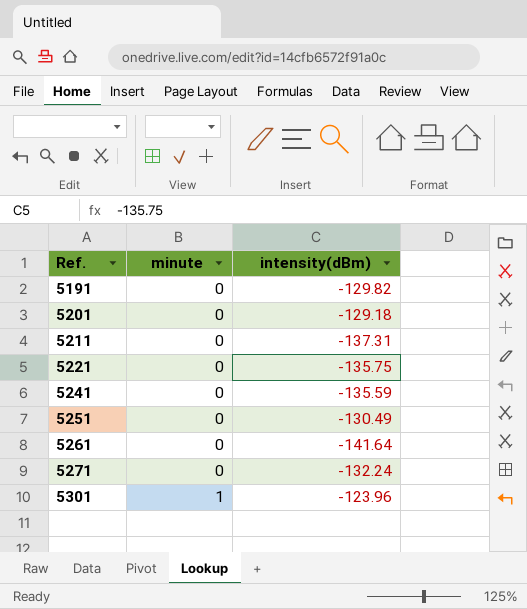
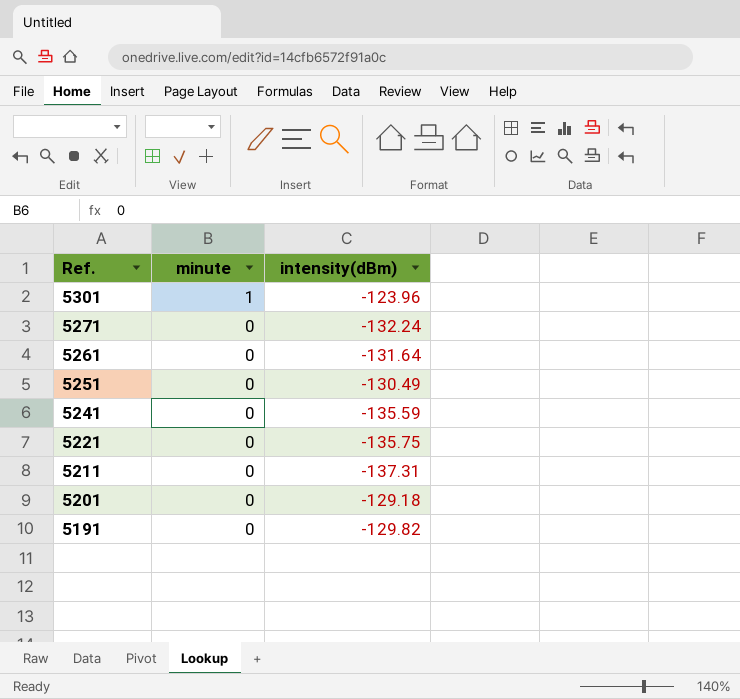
row order: Ref. ascending -> Ref. descending
5261 | intensity(dBm): -141.64 -> -131.64

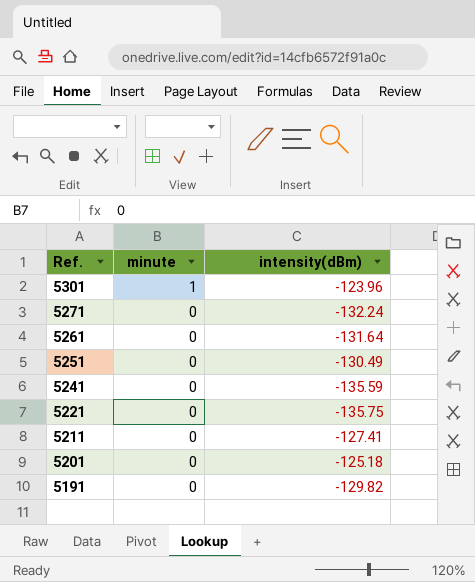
5211 | intensity(dBm): -137.31 -> -127.41
5201 | intensity(dBm): -129.18 -> -125.18

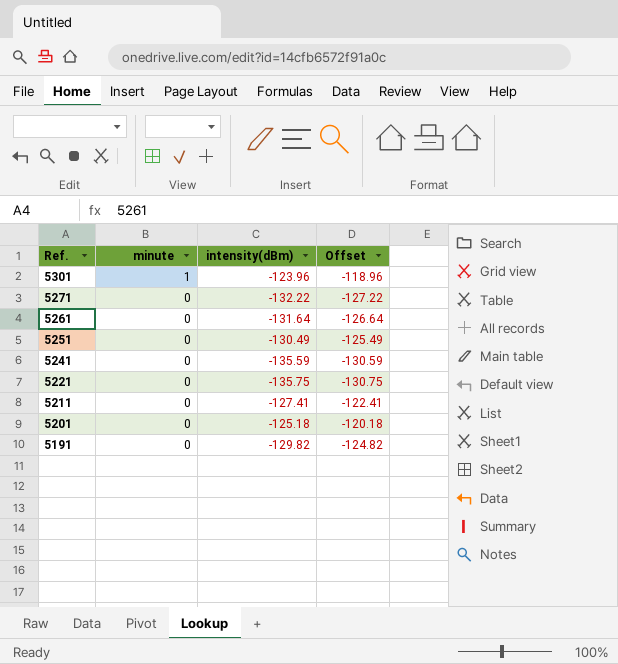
column Offset | formula: none -> [intensity(dBm)] + 5
5271 | intensity(dBm): -132.24 -> -132.22

